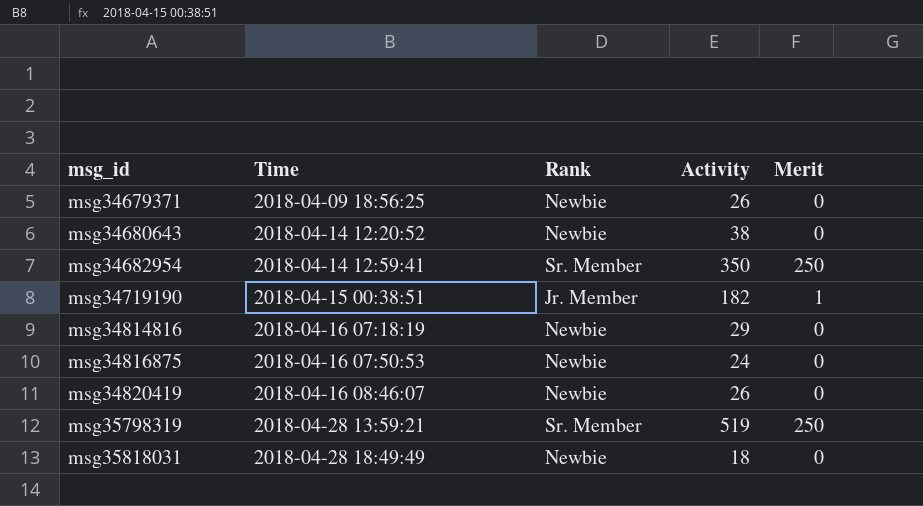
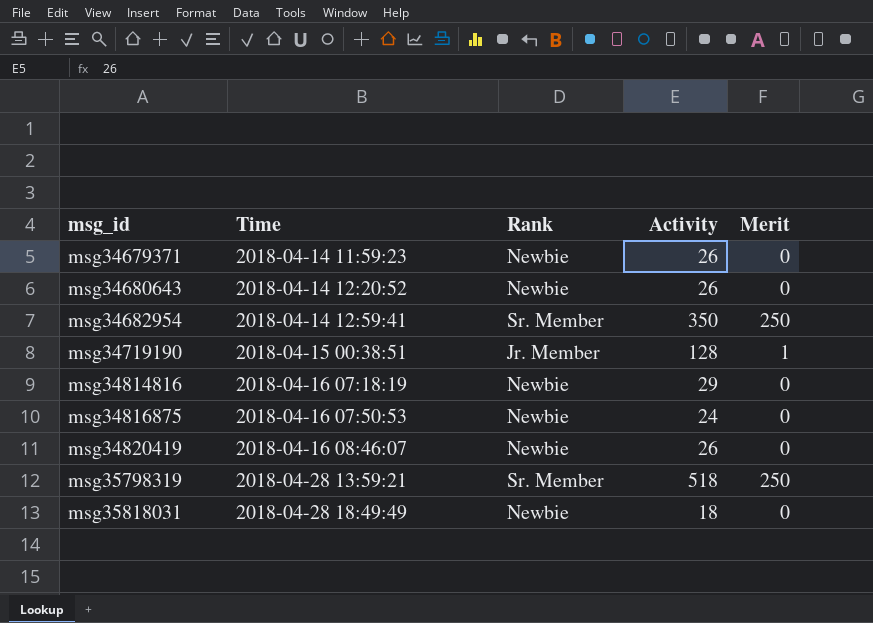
msg34679371 | Time: 2018-04-09 18:56:25 -> 2018-04-14 11:59:23
msg34680643 | Activity: 38 -> 26
msg34719190 | Activity: 182 -> 128
msg35798319 | Activity: 519 -> 518

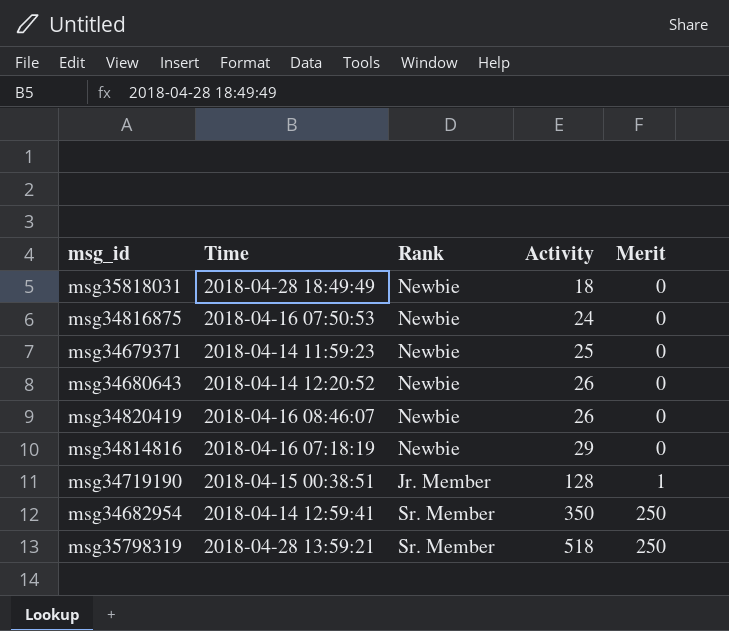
row order: msg_id ascending -> Activity ascending
msg34679371 | Activity: 26 -> 25

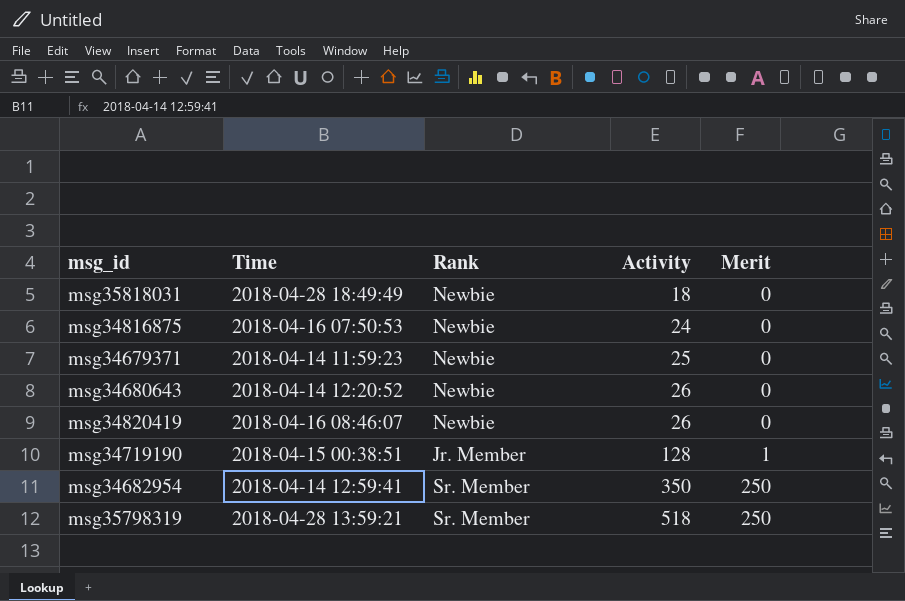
row msg34814816: 2018-04-16 07:18:19 | Newbie | 29 | 0 -> none

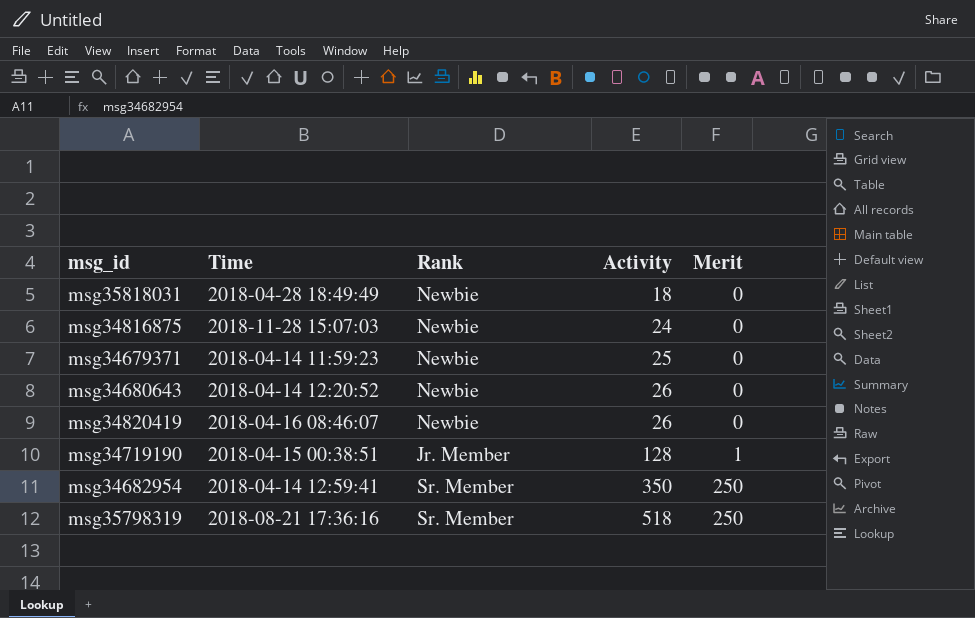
msg34816875 | Time: 2018-04-16 07:50:53 -> 2018-11-28 15:07:03
msg35798319 | Time: 2018-04-28 13:59:21 -> 2018-08-21 17:36:16

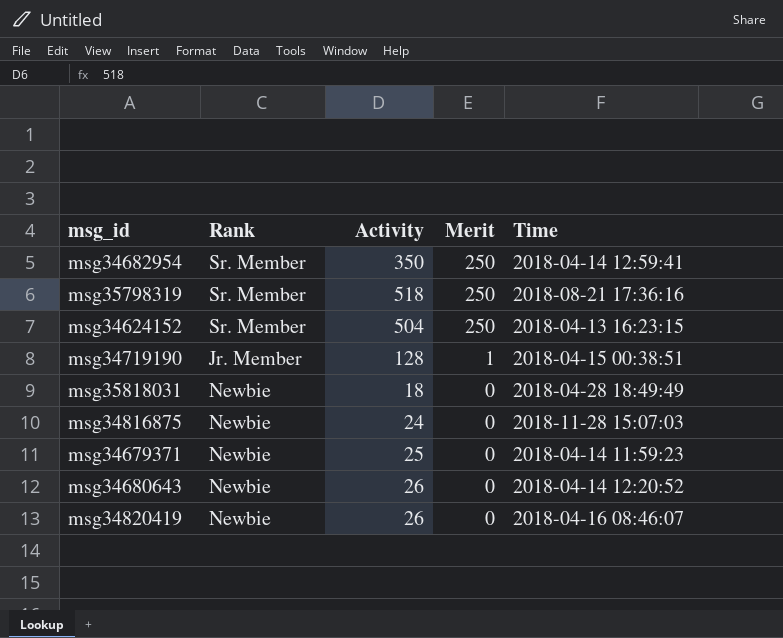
row order: Activity ascending -> Merit descending
column Time | position: 2 -> 5
row msg34624152: none -> Sr. Member | 504 | 250 | 2018-04-13 16:23:15

